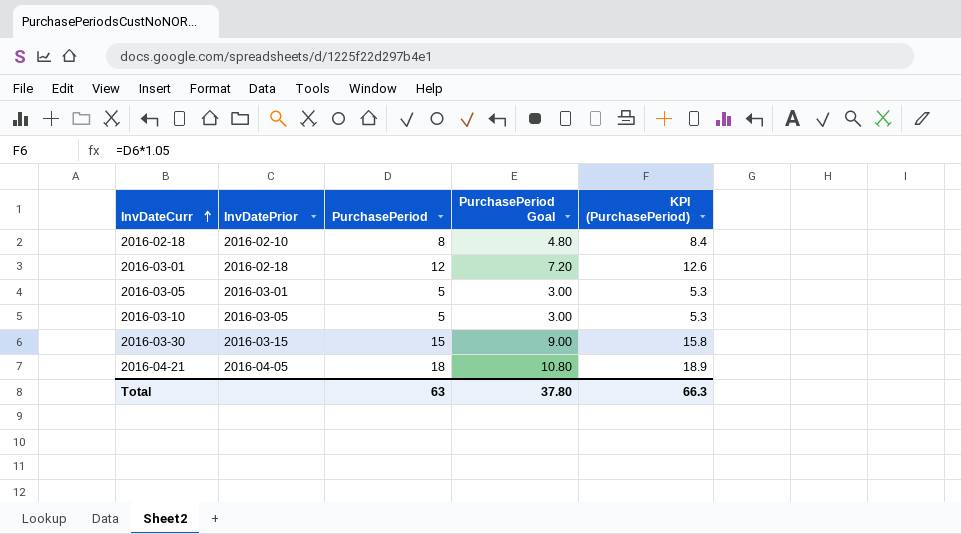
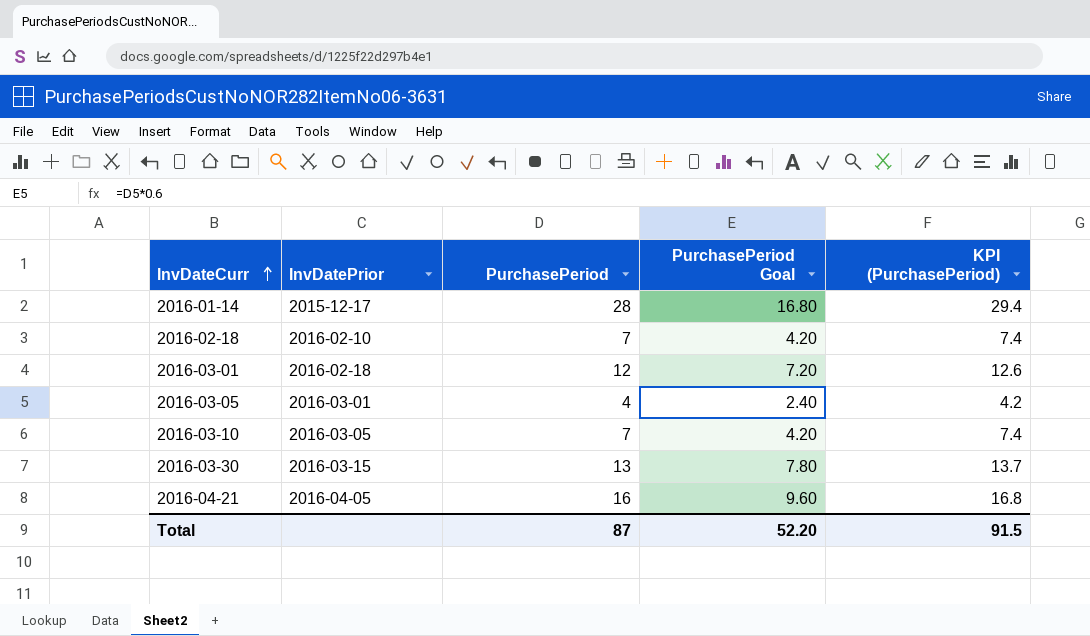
row 2016-01-14: none -> 2015-12-17 | 28 | 16.80 | 29.4
2016-02-18 | PurchasePeriod: 8 -> 7
2016-02-18 | PurchasePeriod Goal: 4.80 -> 4.20
2016-02-18 | KPI (PurchasePeriod): 8.4 -> 7.4
2016-03-05 | PurchasePeriod: 5 -> 4
2016-03-05 | PurchasePeriod Goal: 3.00 -> 2.40
2016-03-05 | KPI (PurchasePeriod): 5.3 -> 4.2
2016-03-10 | PurchasePeriod: 5 -> 7
2016-03-10 | PurchasePeriod Goal: 3.00 -> 4.20
2016-03-10 | KPI (PurchasePeriod): 5.3 -> 7.4
2016-03-30 | PurchasePeriod: 15 -> 13
2016-03-30 | PurchasePeriod Goal: 9.00 -> 7.80
2016-03-30 | KPI (PurchasePeriod): 15.8 -> 13.7
2016-04-21 | PurchasePeriod: 18 -> 16
2016-04-21 | PurchasePeriod Goal: 10.80 -> 9.60
2016-04-21 | KPI (PurchasePeriod): 18.9 -> 16.8
Total | PurchasePeriod: 63 -> 87
Total | PurchasePeriod Goal: 37.80 -> 52.20
Total | KPI (PurchasePeriod): 66.3 -> 91.5

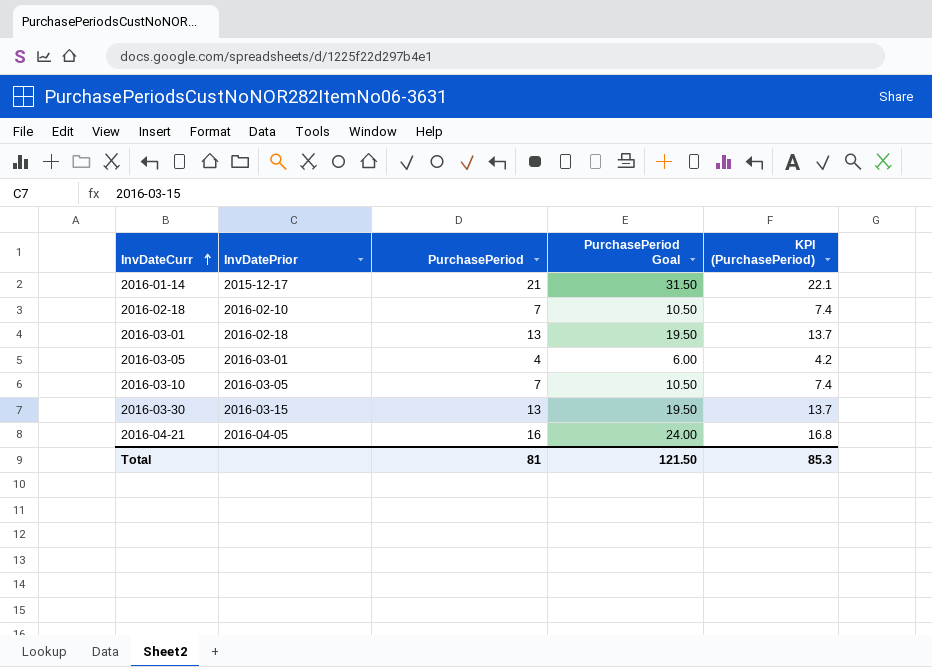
column PurchasePeriod Goal | formula: [PurchasePeriod] * 0.6 -> [PurchasePeriod] * 1.5
2016-01-14 | PurchasePeriod: 28 -> 21
2016-01-14 | KPI (PurchasePeriod): 29.4 -> 22.1
2016-03-01 | PurchasePeriod: 12 -> 13
2016-03-01 | KPI (PurchasePeriod): 12.6 -> 13.7
Total | PurchasePeriod: 87 -> 81
Total | PurchasePeriod Goal: 52.20 -> 121.50
Total | KPI (PurchasePeriod): 91.5 -> 85.3

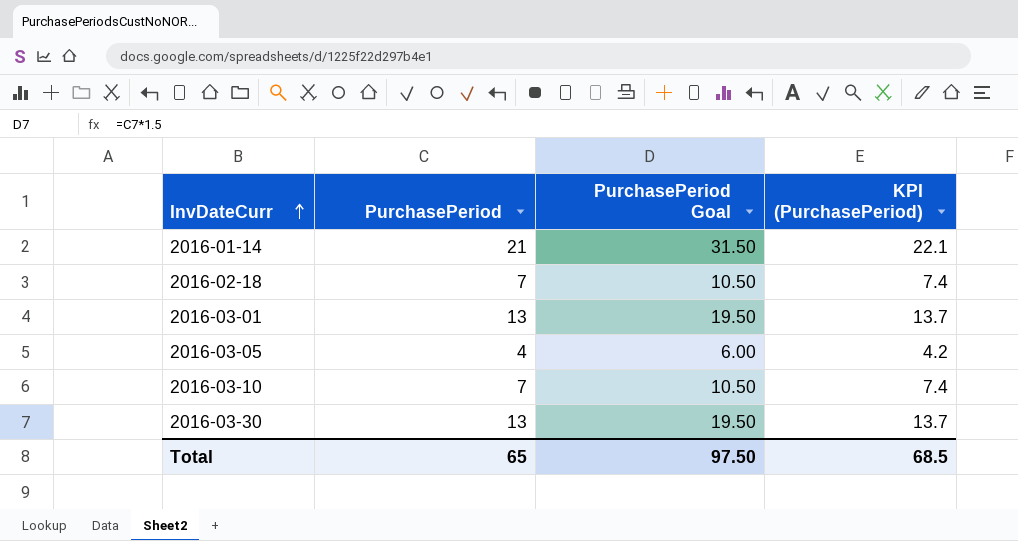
column InvDatePrior | position: 2 -> none
row 2016-04-21: 2016-04-05 | 16 | 24.00 | 16.8 -> none
Total | PurchasePeriod: 81 -> 65
Total | PurchasePeriod Goal: 121.50 -> 97.50
Total | KPI (PurchasePeriod): 85.3 -> 68.5

